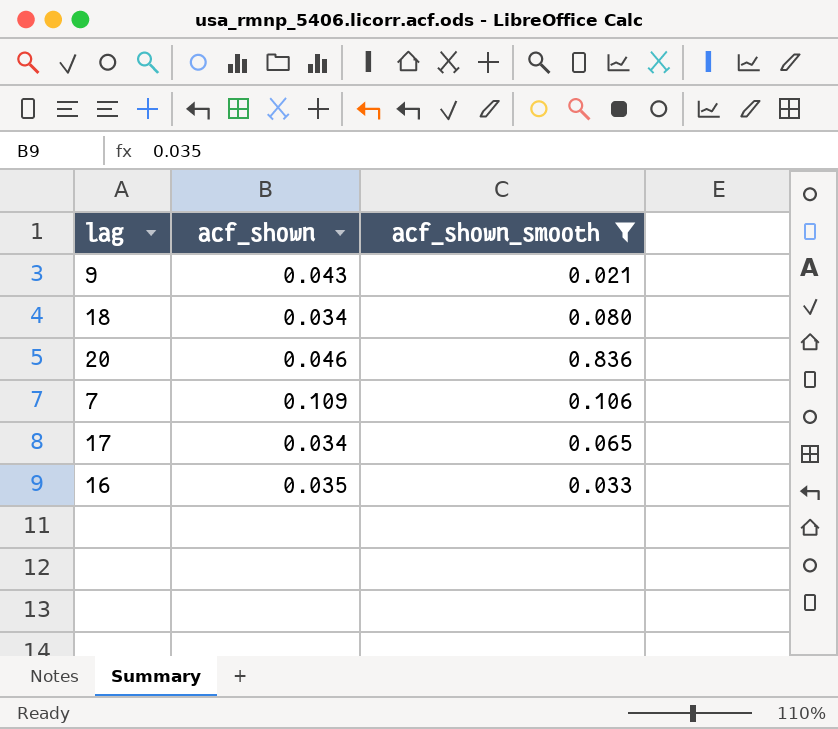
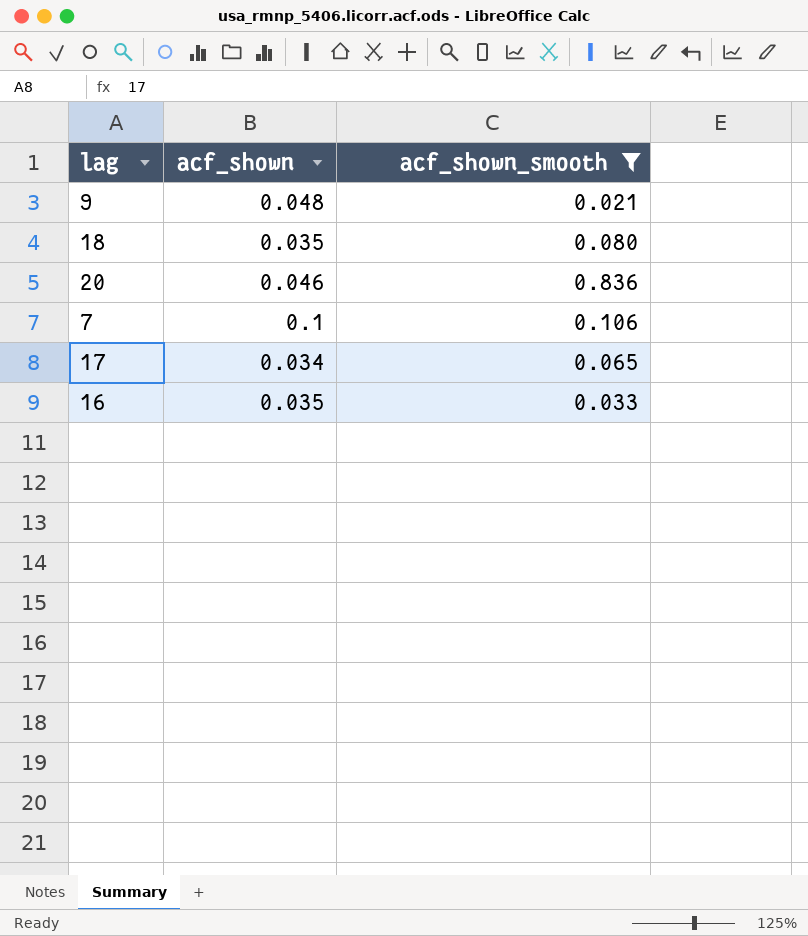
9 | acf_shown: 0.043 -> 0.048
18 | acf_shown: 0.034 -> 0.035
7 | acf_shown: 0.109 -> 0.1

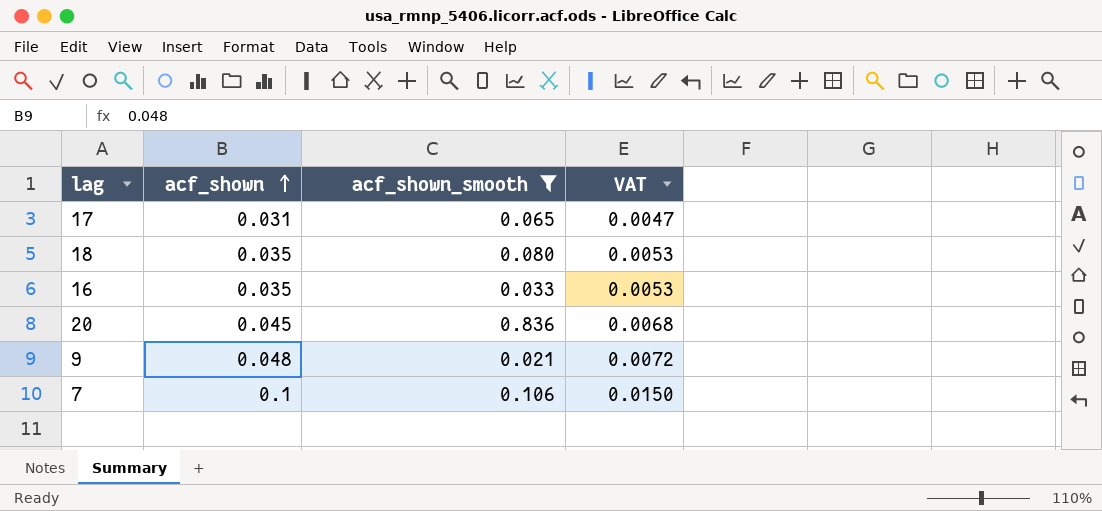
row order: none -> acf_shown ascending
column VAT | formula: none -> [acf_shown] * 0.15
17 | acf_shown: 0.034 -> 0.031
20 | acf_shown: 0.046 -> 0.045

